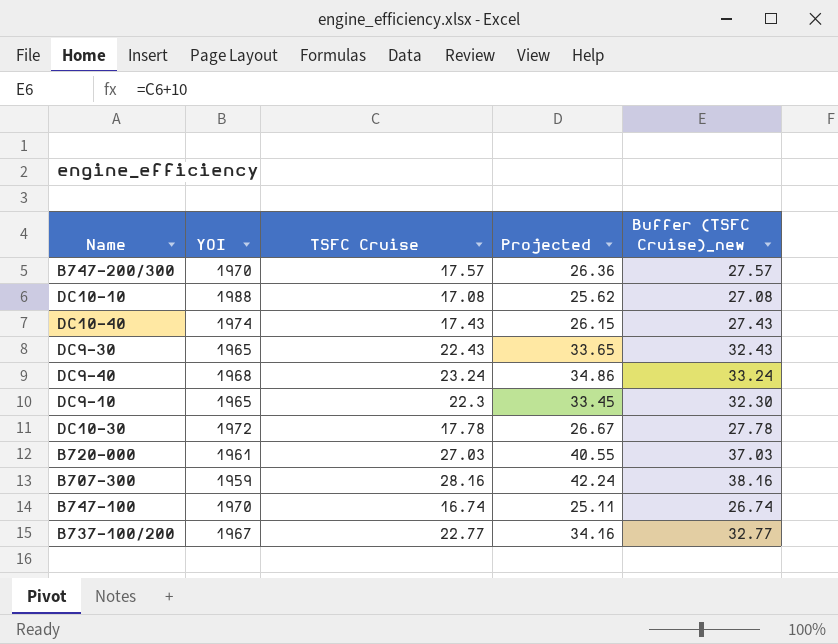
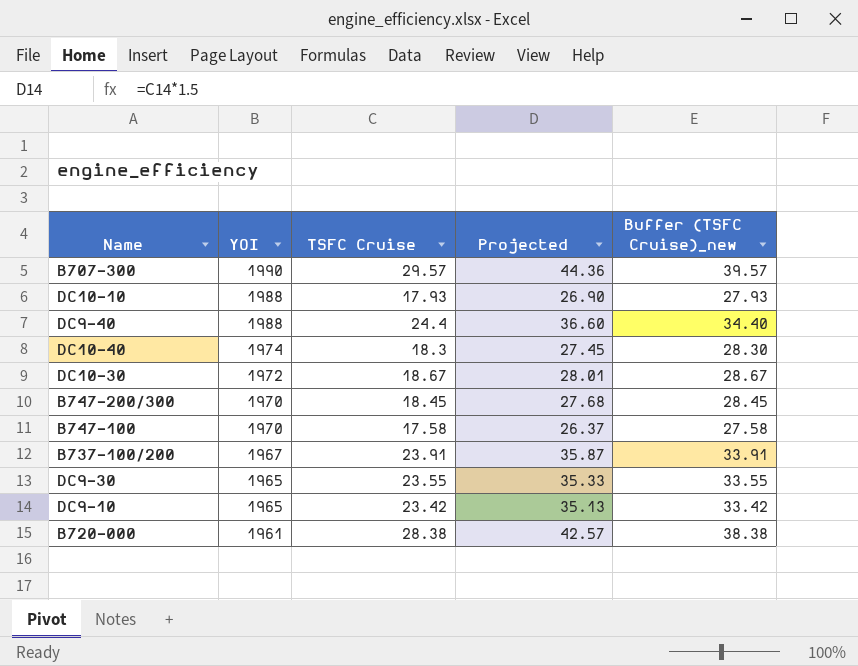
row order: none -> YOI descending
B707-300 | YOI: 1959 -> 1990
B707-300 | TSFC Cruise: 28.16 -> 29.57
B707-300 | Projected: 42.24 -> 44.36
B707-300 | Buffer (TSFC Cruise)_new: 38.16 -> 39.57
DC10-10 | TSFC Cruise: 17.08 -> 17.93
DC10-10 | Projected: 25.62 -> 26.90
DC10-10 | Buffer (TSFC Cruise)_new: 27.08 -> 27.93
DC9-40 | YOI: 1968 -> 1988
DC9-40 | TSFC Cruise: 23.24 -> 24.4
DC9-40 | Projected: 34.86 -> 36.60
DC9-40 | Buffer (TSFC Cruise)_new: 33.24 -> 34.40
DC10-40 | TSFC Cruise: 17.43 -> 18.3
DC10-40 | Projected: 26.15 -> 27.45
DC10-40 | Buffer (TSFC Cruise)_new: 27.43 -> 28.30
DC10-30 | TSFC Cruise: 17.78 -> 18.67
DC10-30 | Projected: 26.67 -> 28.01
DC10-30 | Buffer (TSFC Cruise)_new: 27.78 -> 28.67
B747-200/300 | TSFC Cruise: 17.57 -> 18.45
B747-200/300 | Projected: 26.36 -> 27.68
B747-200/300 | Buffer (TSFC Cruise)_new: 27.57 -> 28.45
B747-100 | TSFC Cruise: 16.74 -> 17.58
B747-100 | Projected: 25.11 -> 26.37
B747-100 | Buffer (TSFC Cruise)_new: 26.74 -> 27.58
B737-100/200 | TSFC Cruise: 22.77 -> 23.91
B737-100/200 | Projected: 34.16 -> 35.87
B737-100/200 | Buffer (TSFC Cruise)_new: 32.77 -> 33.91
DC9-30 | TSFC Cruise: 22.43 -> 23.55
DC9-30 | Projected: 33.65 -> 35.33
DC9-30 | Buffer (TSFC Cruise)_new: 32.43 -> 33.55
DC9-10 | TSFC Cruise: 22.3 -> 23.42
DC9-10 | Projected: 33.45 -> 35.13
DC9-10 | Buffer (TSFC Cruise)_new: 32.30 -> 33.42
B720-000 | TSFC Cruise: 27.03 -> 28.38
B720-000 | Projected: 40.55 -> 42.57
B720-000 | Buffer (TSFC Cruise)_new: 37.03 -> 38.38

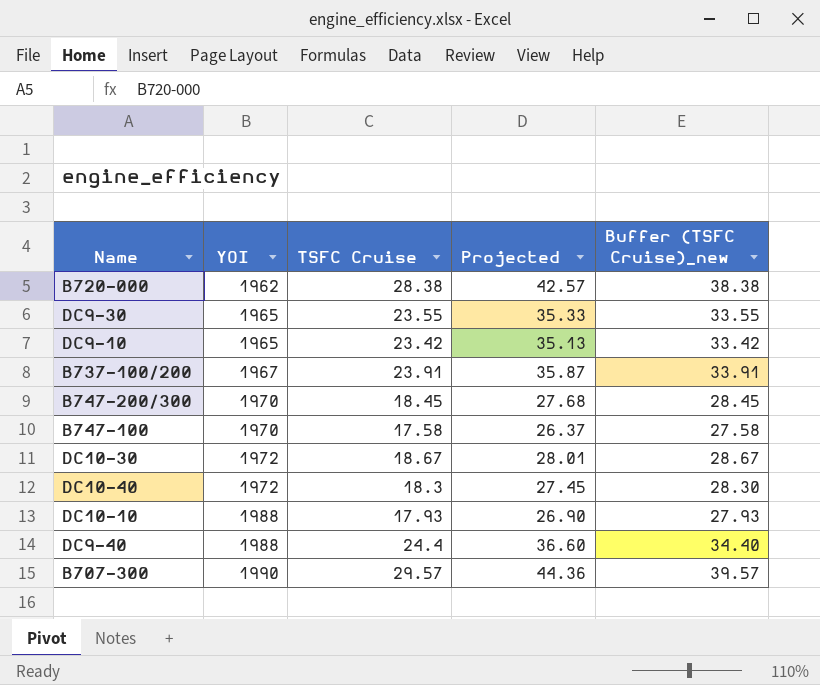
row order: YOI descending -> YOI ascending
B720-000 | YOI: 1961 -> 1962
DC10-40 | YOI: 1974 -> 1972

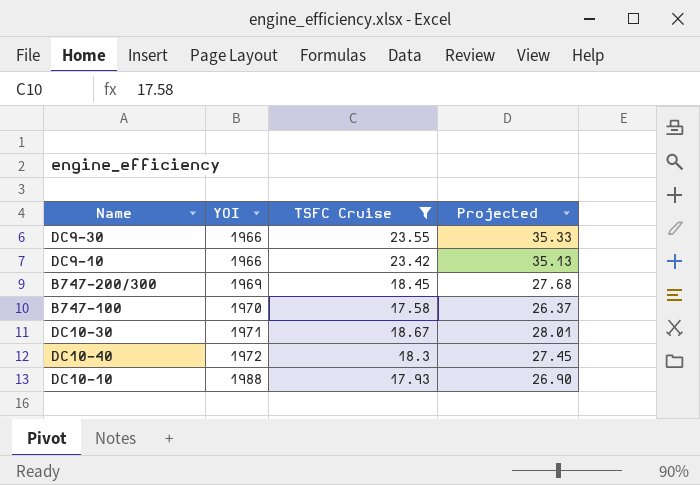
filter: none -> TSFC Cruise <= 23.55
column Buffer (TSFC Cruise)_new | formula: [TSFC Cruise] + 10 -> none
DC9-30 | YOI: 1965 -> 1966
DC9-10 | YOI: 1965 -> 1966
B747-200/300 | YOI: 1970 -> 1969
DC10-30 | YOI: 1972 -> 1971

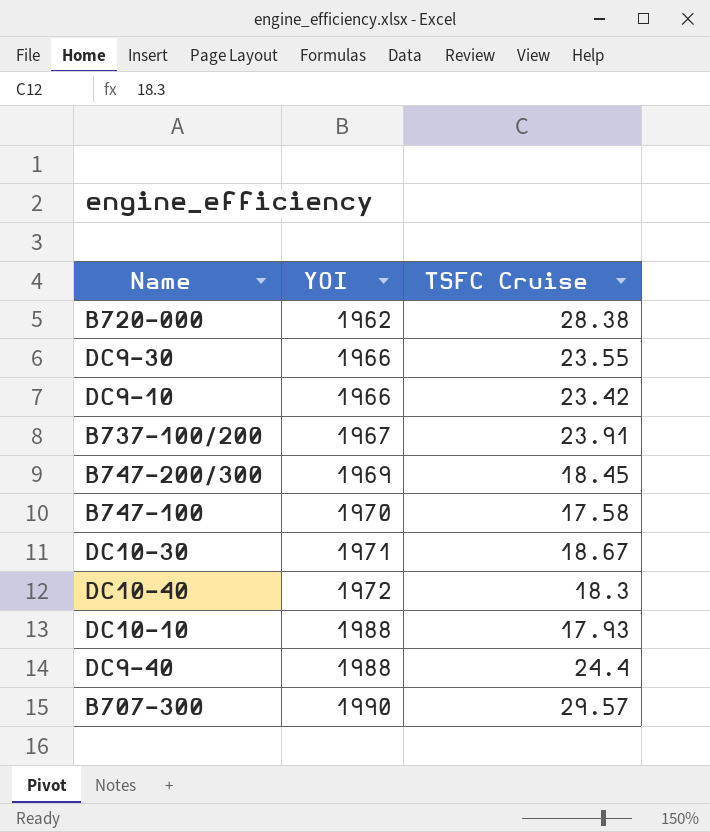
filter: TSFC Cruise <= 23.55 -> none
column Projected | formula: [TSFC Cruise] * 1.5 -> none

